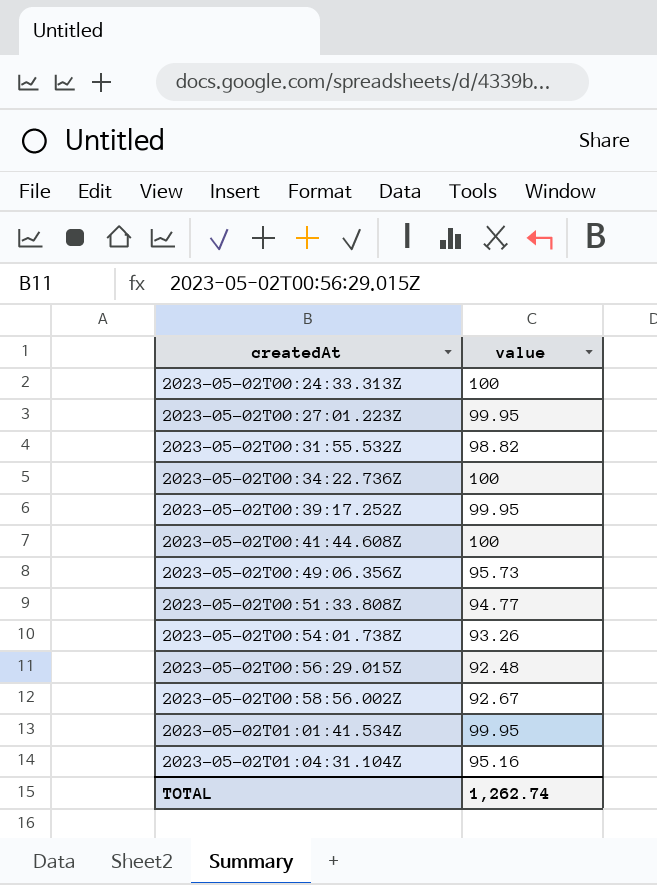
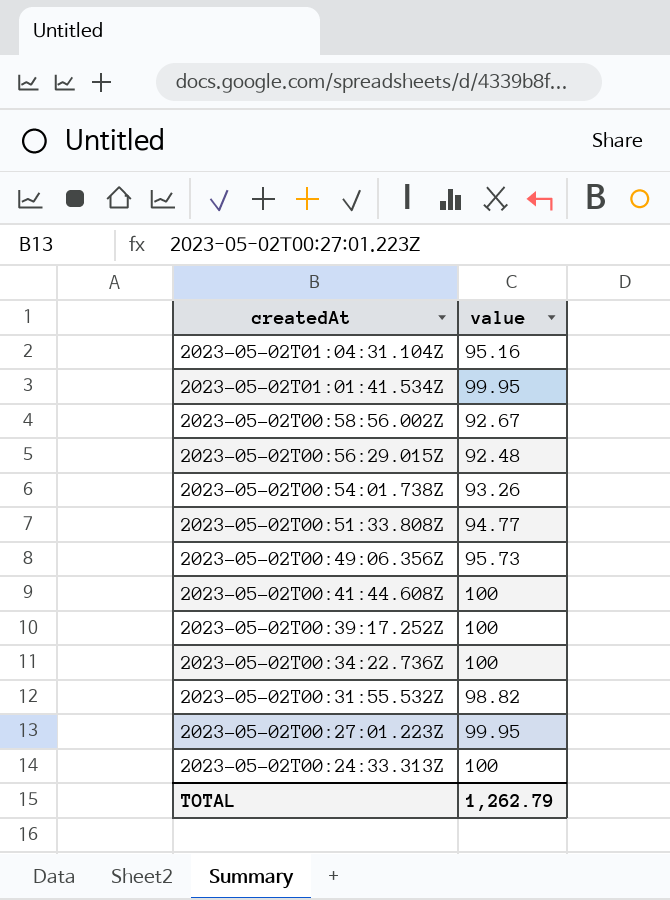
row order: createdAt ascending -> createdAt descending
2023-05-02T00:39:17.252Z | value: 99.95 -> 100
TOTAL | value: 1,262.74 -> 1,262.79

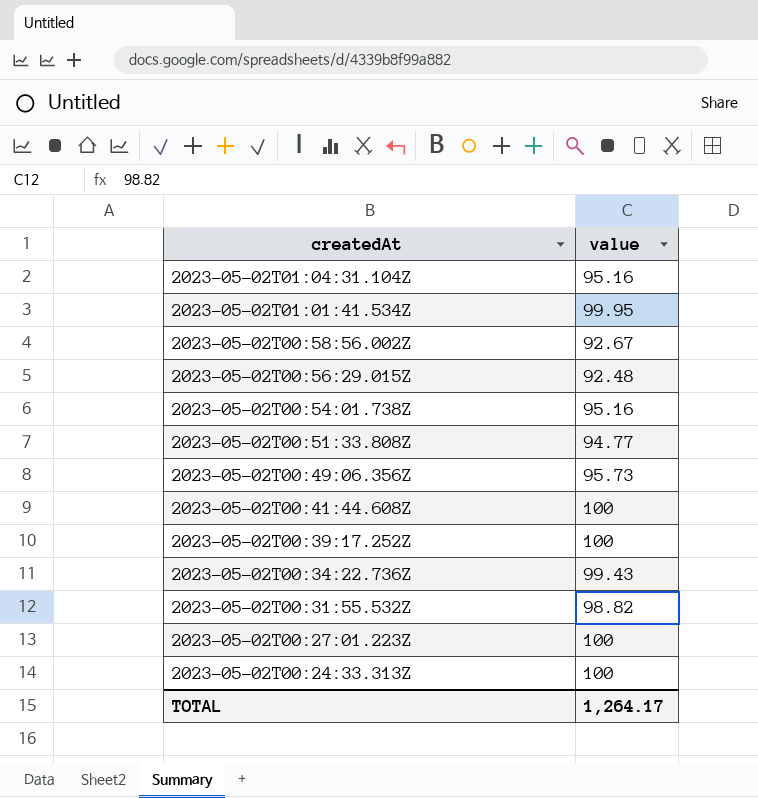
2023-05-02T00:54:01.738Z | value: 93.26 -> 95.16
2023-05-02T00:34:22.736Z | value: 100 -> 99.43
2023-05-02T00:27:01.223Z | value: 99.95 -> 100
TOTAL | value: 1,262.79 -> 1,264.17

